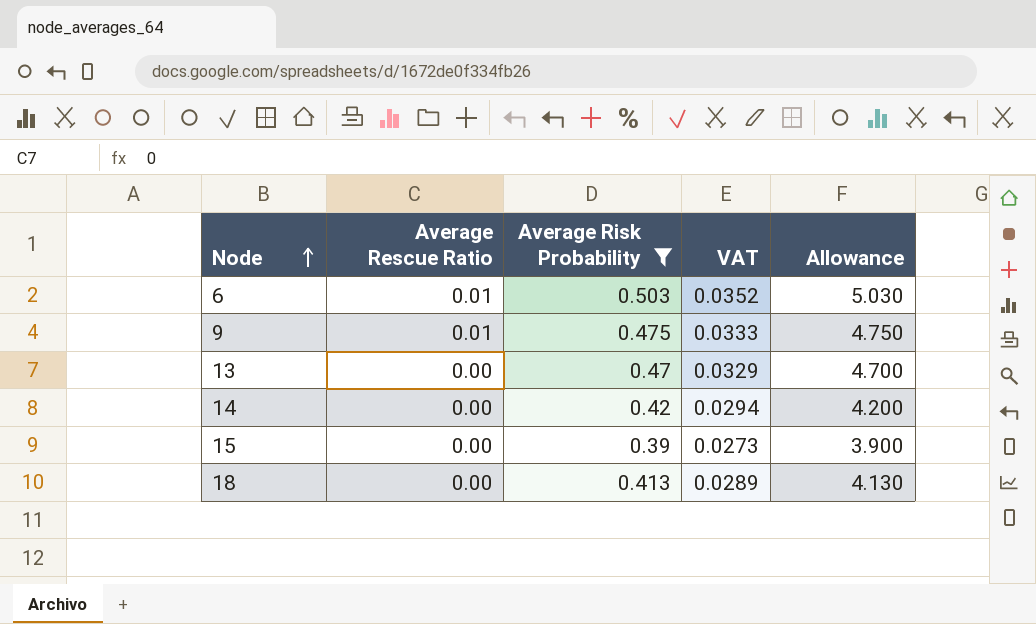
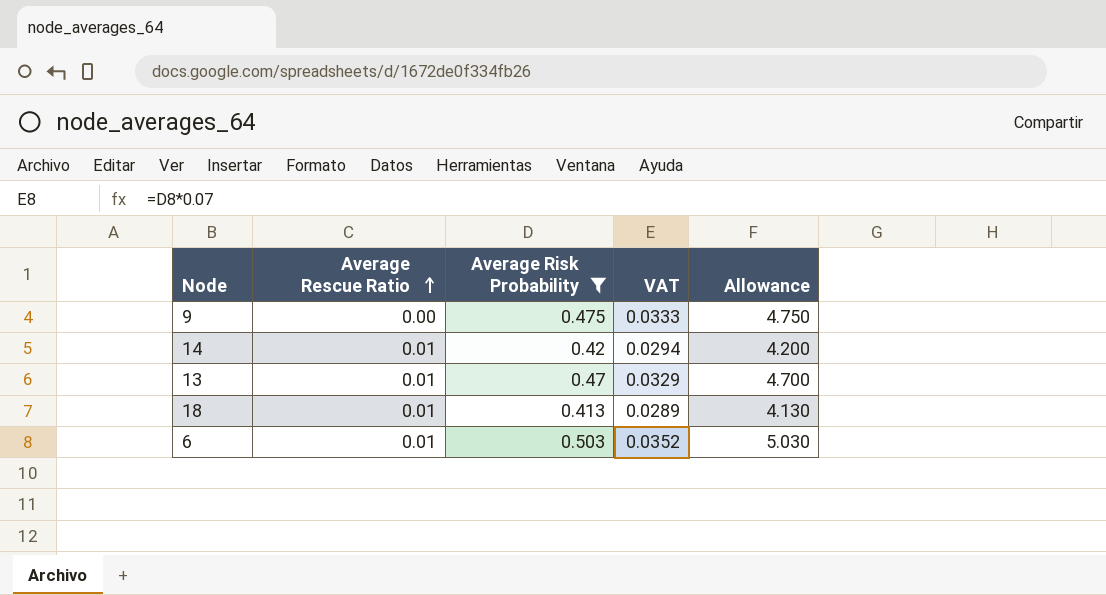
row order: Node ascending -> Average Rescue Ratio ascending
row 15: 0.00 | 0.39 | 0.0273 | 3.900 -> none
9 | Average Rescue Ratio: 0.01 -> 0.00
14 | Average Rescue Ratio: 0.00 -> 0.01
13 | Average Rescue Ratio: 0.00 -> 0.01
18 | Average Rescue Ratio: 0.00 -> 0.01

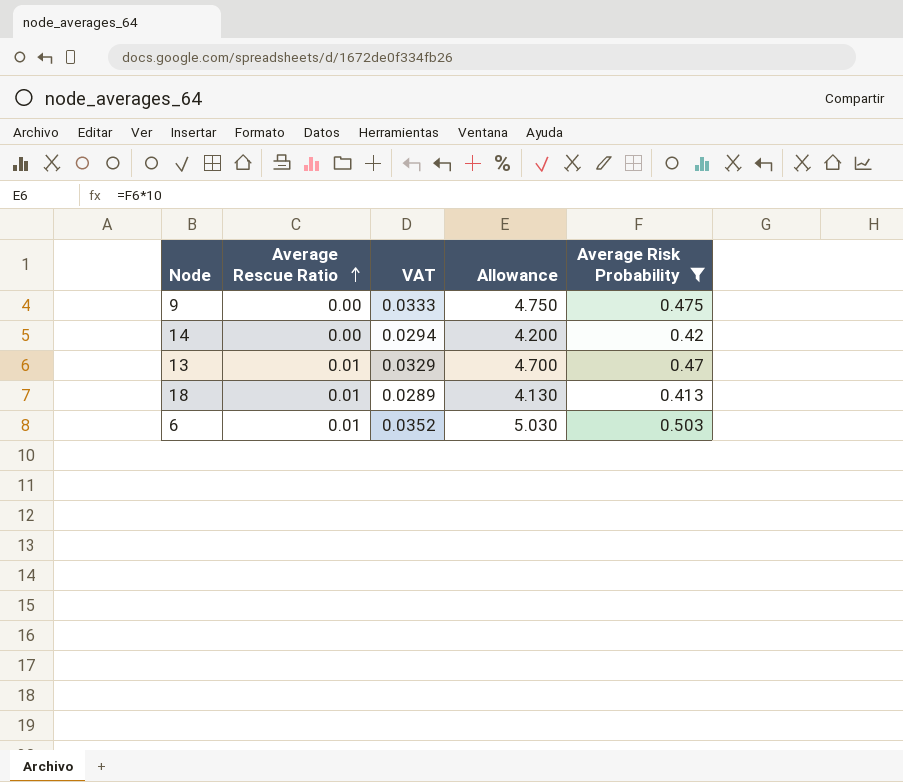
column Average Risk Probability | position: 3 -> 5
14 | Average Rescue Ratio: 0.01 -> 0.00

